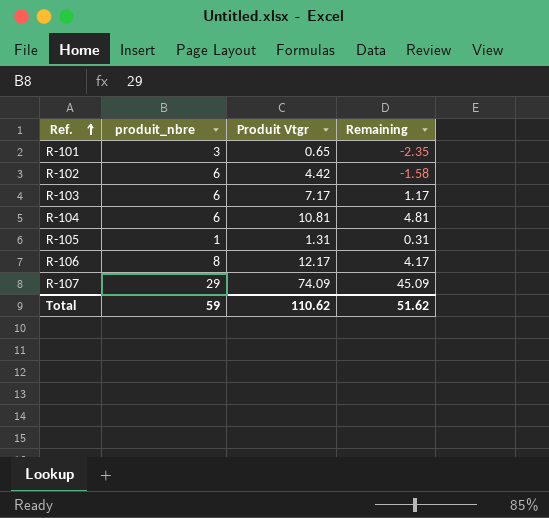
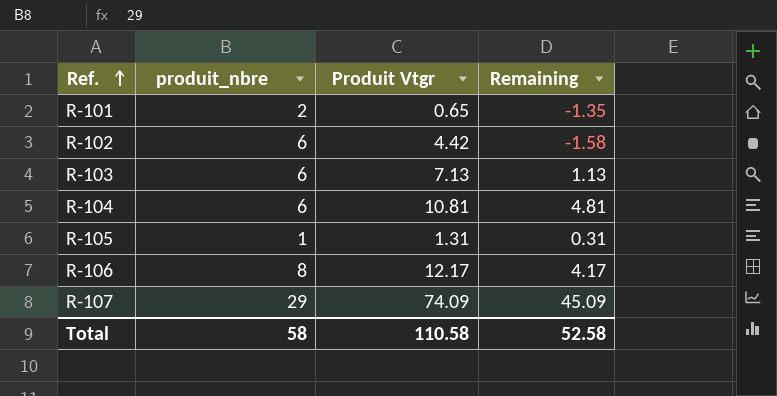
R-101 | produit_nbre: 3 -> 2
R-101 | Remaining: -2.35 -> -1.35
R-103 | Produit Vtgr: 7.17 -> 7.13
R-103 | Remaining: 1.17 -> 1.13
Total | produit_nbre: 59 -> 58
Total | Produit Vtgr: 110.62 -> 110.58
Total | Remaining: 51.62 -> 52.58

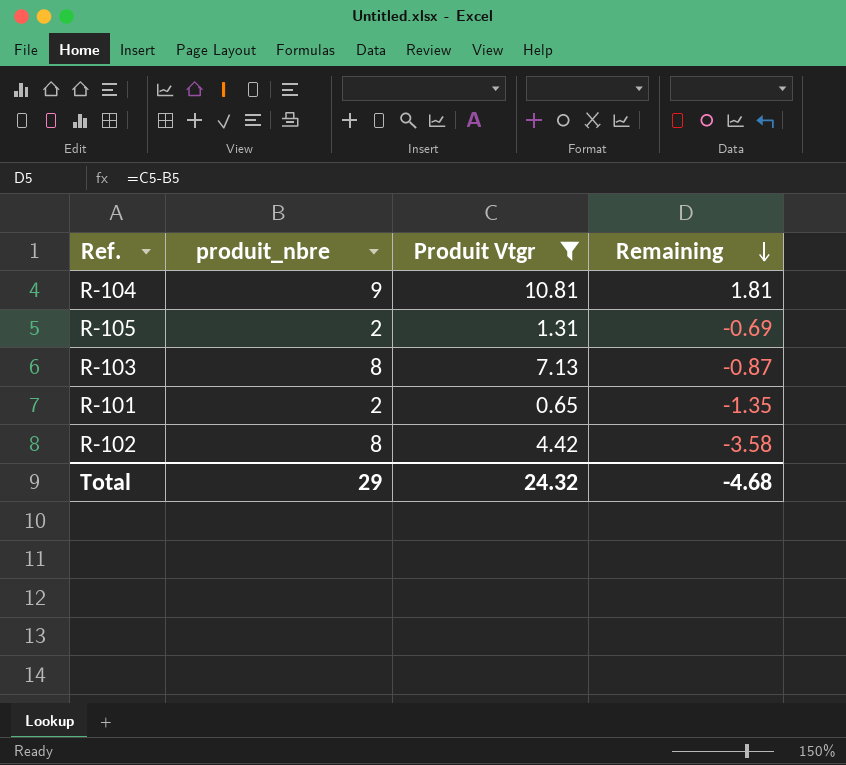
filter: none -> Produit Vtgr <= 10.81
row order: Ref. ascending -> Remaining descending
R-104 | produit_nbre: 6 -> 9
R-104 | Remaining: 4.81 -> 1.81
R-105 | produit_nbre: 1 -> 2
R-105 | Remaining: 0.31 -> -0.69
R-103 | produit_nbre: 6 -> 8
R-103 | Remaining: 1.13 -> -0.87
R-102 | produit_nbre: 6 -> 8
R-102 | Remaining: -1.58 -> -3.58
Total | produit_nbre: 58 -> 29
Total | Produit Vtgr: 110.58 -> 24.32
Total | Remaining: 52.58 -> -4.68

